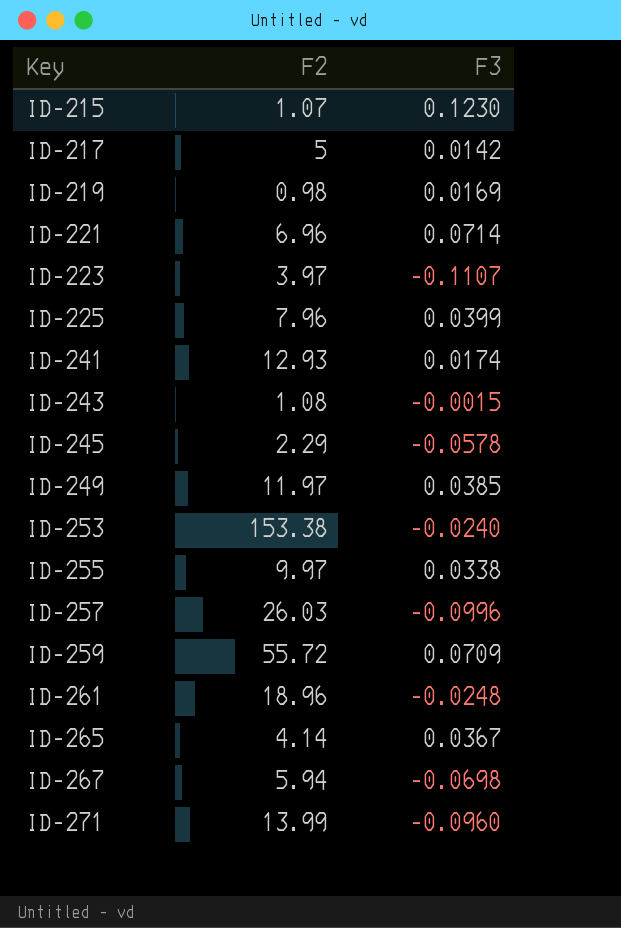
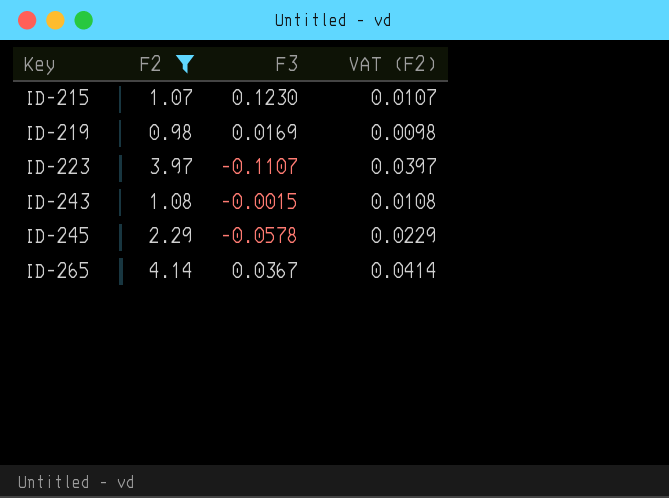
filter: none -> F2 <= 4.14
column VAT (F2) | formula: none -> [F2] * 0.01

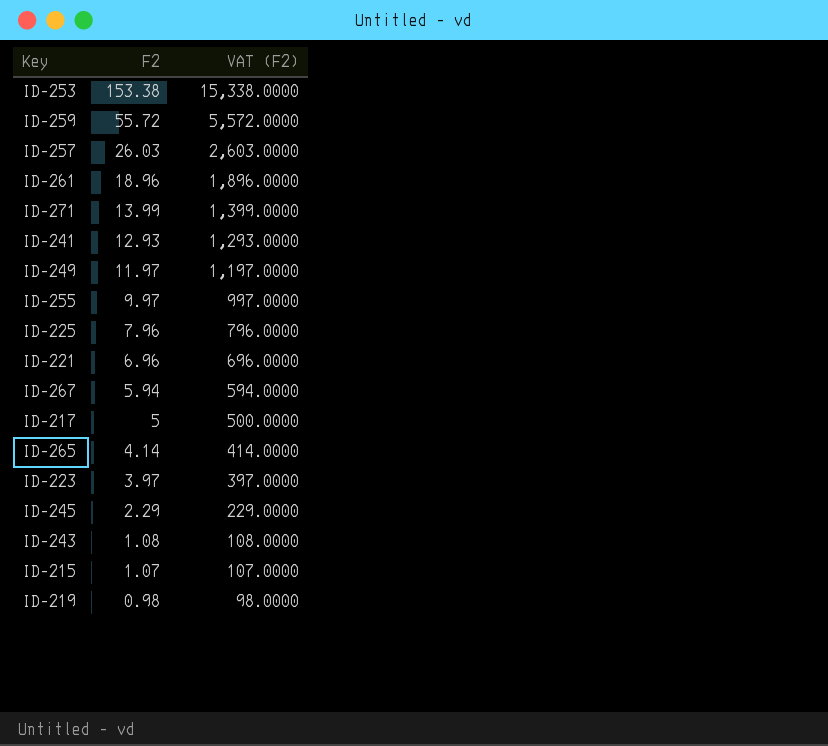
filter: F2 <= 4.14 -> none
row order: Key ascending -> F2 descending
column F3 | position: 3 -> none
column VAT (F2) | formula: [F2] * 0.01 -> [F2] * 100

